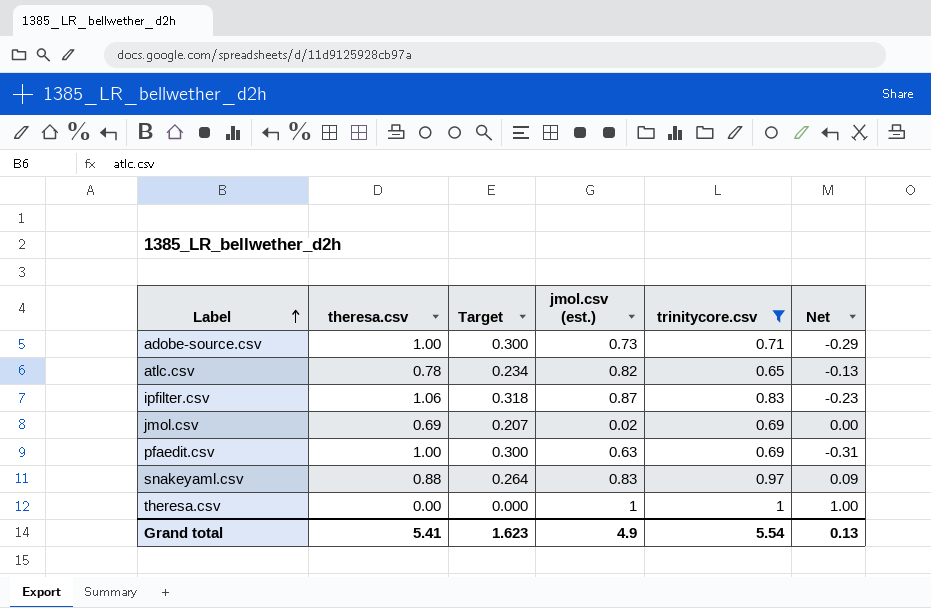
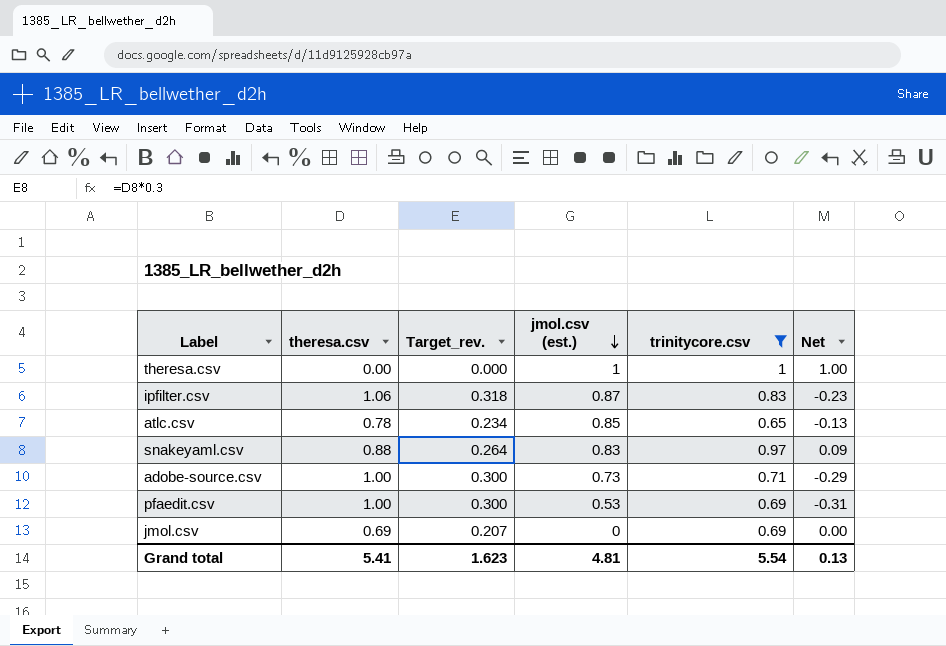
row order: Label ascending -> jmol.csv (est.) descending
column name: Target -> Target_rev.
atlc.csv | jmol.csv (est.): 0.82 -> 0.85
pfaedit.csv | jmol.csv (est.): 0.63 -> 0.53
jmol.csv | jmol.csv (est.): 0.02 -> 0
Grand total | jmol.csv (est.): 4.9 -> 4.81

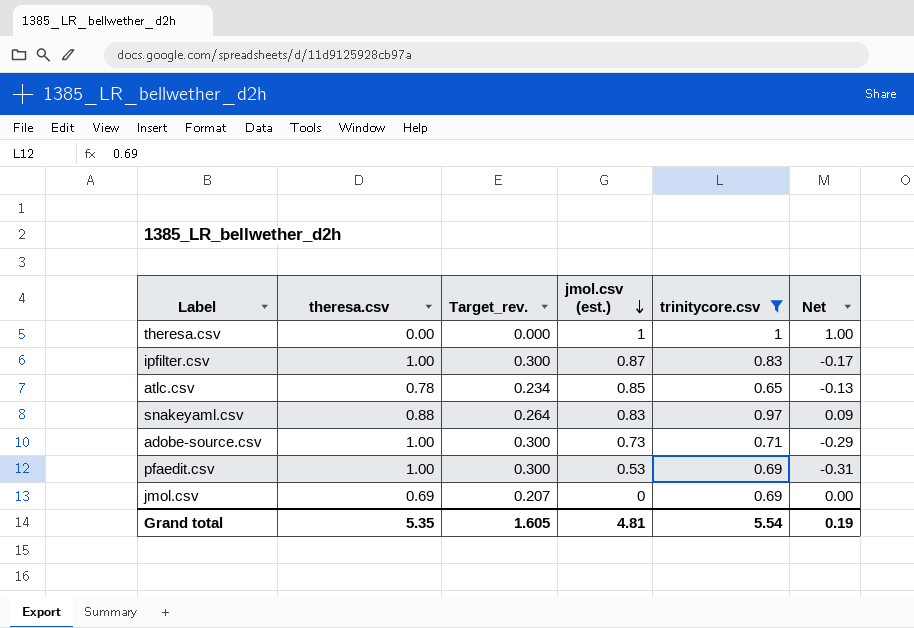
ipfilter.csv | theresa.csv: 1.06 -> 1.00
ipfilter.csv | Target_rev.: 0.318 -> 0.300
ipfilter.csv | Net: -0.23 -> -0.17
Grand total | theresa.csv: 5.41 -> 5.35
Grand total | Target_rev.: 1.623 -> 1.605
Grand total | Net: 0.13 -> 0.19

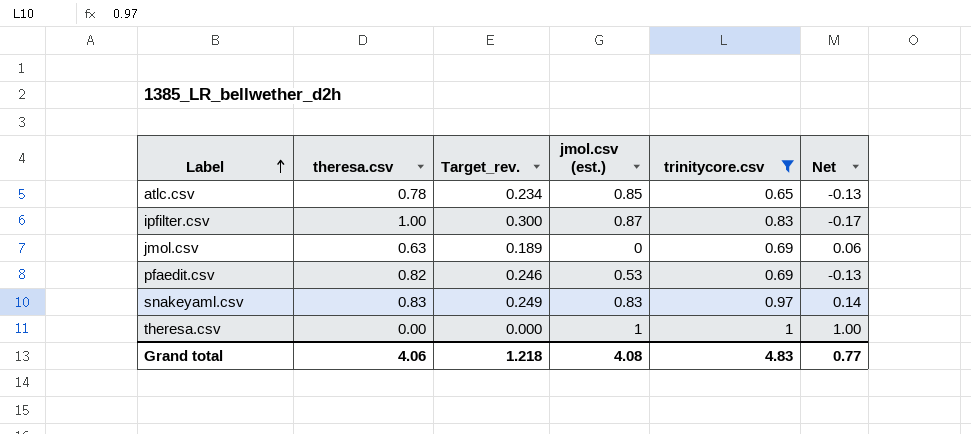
row order: jmol.csv (est.) descending -> Label ascending
row adobe-source.csv: 1.00 | 0.300 | 0.73 | 0.71 | -0.29 -> none
jmol.csv | theresa.csv: 0.69 -> 0.63
jmol.csv | Target_rev.: 0.207 -> 0.189
jmol.csv | Net: 0.00 -> 0.06
pfaedit.csv | theresa.csv: 1.00 -> 0.82
pfaedit.csv | Target_rev.: 0.300 -> 0.246
pfaedit.csv | Net: -0.31 -> -0.13
snakeyaml.csv | theresa.csv: 0.88 -> 0.83
snakeyaml.csv | Target_rev.: 0.264 -> 0.249
snakeyaml.csv | Net: 0.09 -> 0.14
Grand total | theresa.csv: 5.35 -> 4.06
Grand total | Target_rev.: 1.605 -> 1.218
Grand total | jmol.csv (est.): 4.81 -> 4.08
Grand total | trinitycore.csv: 5.54 -> 4.83
Grand total | Net: 0.19 -> 0.77

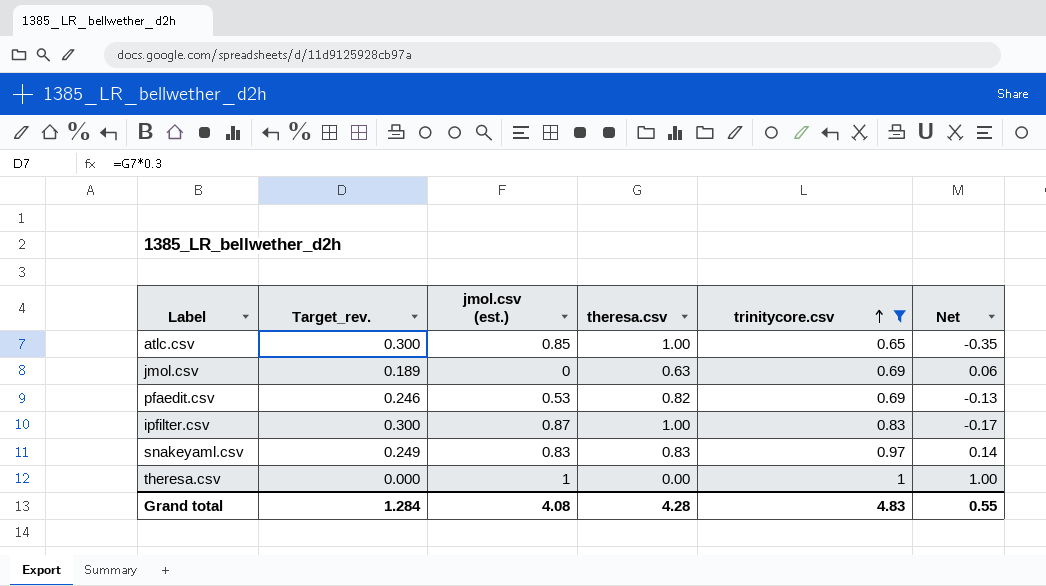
row order: Label ascending -> trinitycore.csv ascending
column theresa.csv | position: 2 -> 4
atlc.csv | Target_rev.: 0.234 -> 0.300
atlc.csv | theresa.csv: 0.78 -> 1.00
atlc.csv | Net: -0.13 -> -0.35
Grand total | Target_rev.: 1.218 -> 1.284
Grand total | theresa.csv: 4.06 -> 4.28
Grand total | Net: 0.77 -> 0.55

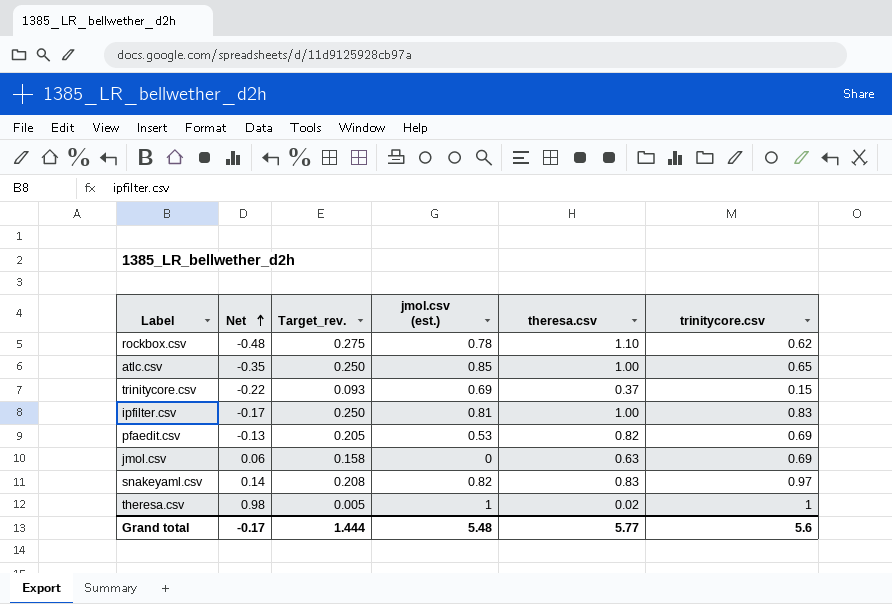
filter: trinitycore.csv >= 0.65 -> none
row order: trinitycore.csv ascending -> Net ascending
column Net | position: 6 -> 2
column Target_rev. | formula: [theresa.csv] * 0.3 -> [theresa.csv] * 0.25
ipfilter.csv | jmol.csv (est.): 0.87 -> 0.81
snakeyaml.csv | jmol.csv (est.): 0.83 -> 0.82
theresa.csv | Net: 1.00 -> 0.98
theresa.csv | theresa.csv: 0.00 -> 0.02
Grand total | Net: 0.55 -> -0.17
Grand total | Target_rev.: 1.284 -> 1.444
Grand total | jmol.csv (est.): 4.08 -> 5.48
Grand total | theresa.csv: 4.28 -> 5.77
Grand total | trinitycore.csv: 4.83 -> 5.6

